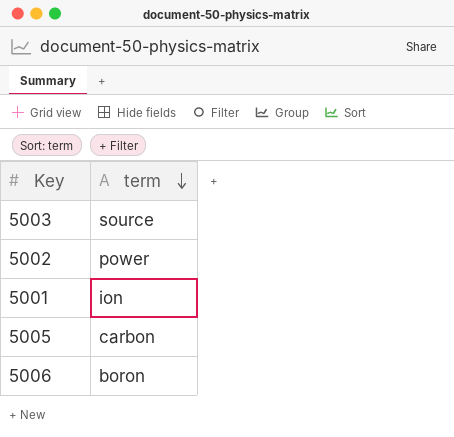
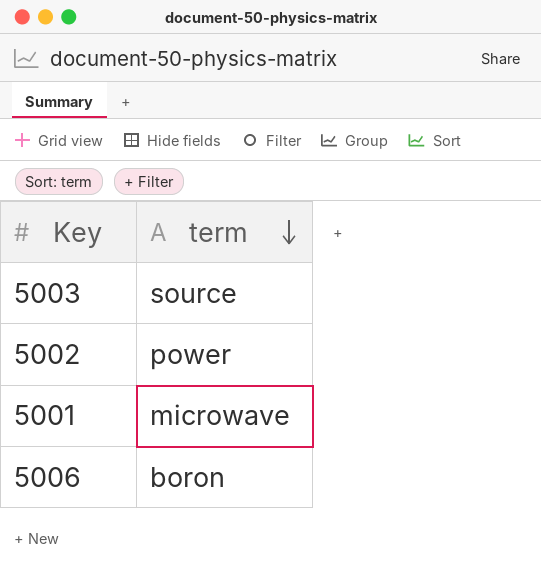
row 5005: carbon -> none
5001 | term: ion -> microwave

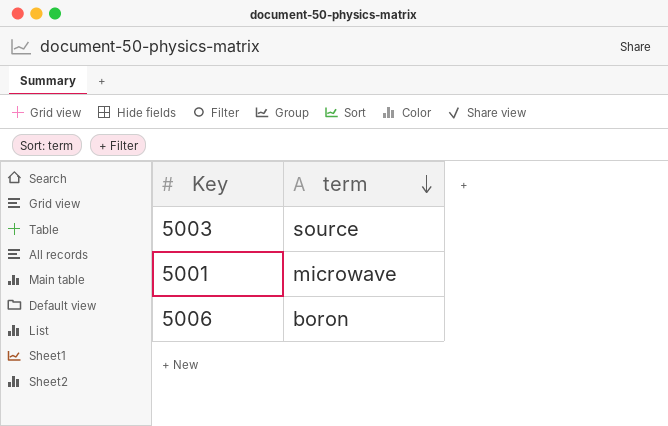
row 5002: power -> none

